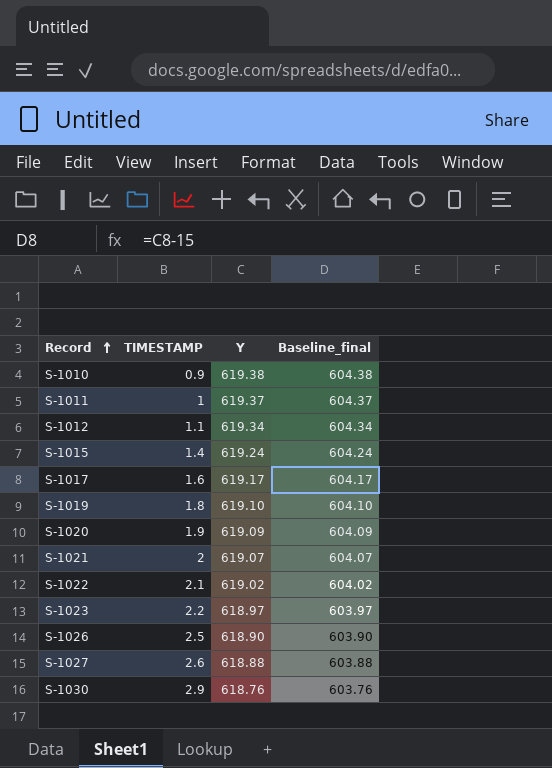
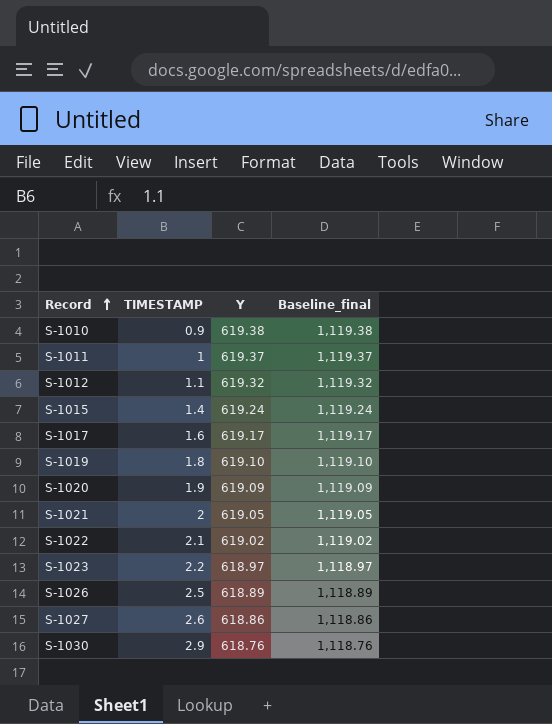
column Baseline_final | formula: [Y] - 15 -> [Y] + 500
S-1012 | Y: 619.34 -> 619.32
S-1021 | Y: 619.07 -> 619.05
S-1026 | Y: 618.90 -> 618.89
S-1027 | Y: 618.88 -> 618.86

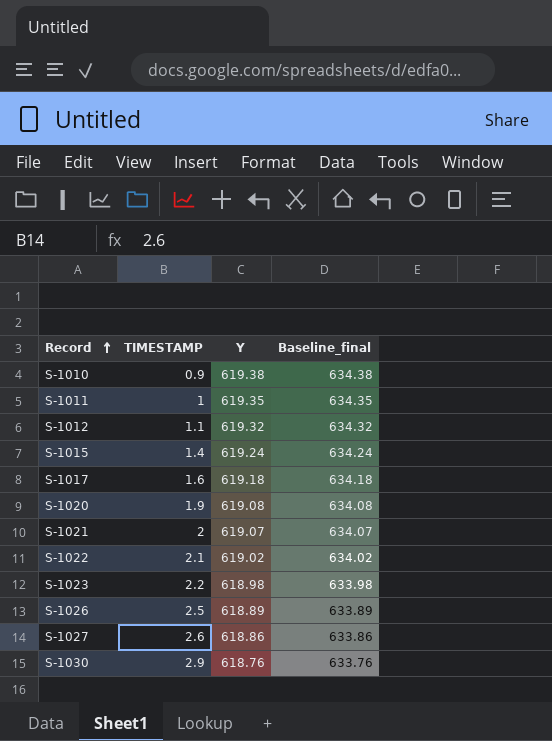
column Baseline_final | formula: [Y] + 500 -> [Y] + 15
row S-1019: 1.8 | 619.10 | 1,119.10 -> none
S-1011 | Y: 619.37 -> 619.35
S-1017 | Y: 619.17 -> 619.18
S-1020 | Y: 619.09 -> 619.08
S-1021 | Y: 619.05 -> 619.07
S-1023 | Y: 618.97 -> 618.98

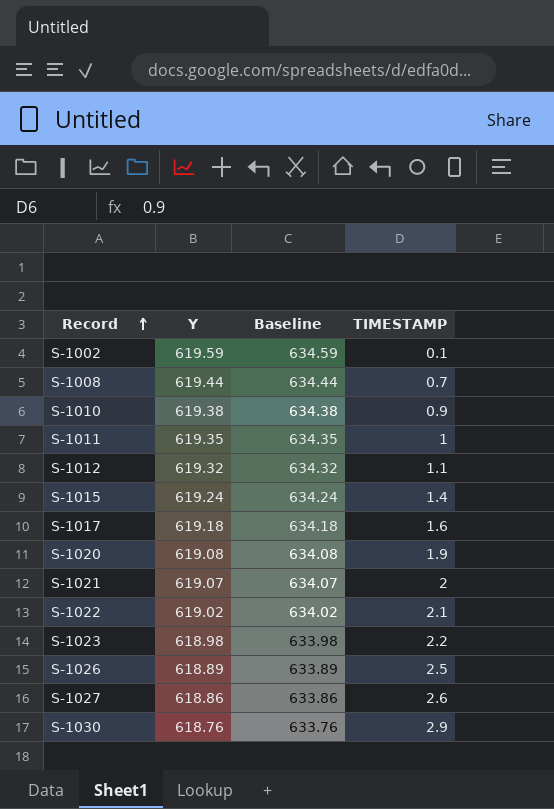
column name: Baseline_final -> Baseline
column TIMESTAMP | position: 2 -> 4
row S-1002: none -> 619.59 | 634.59 | 0.1
row S-1008: none -> 619.44 | 634.44 | 0.7

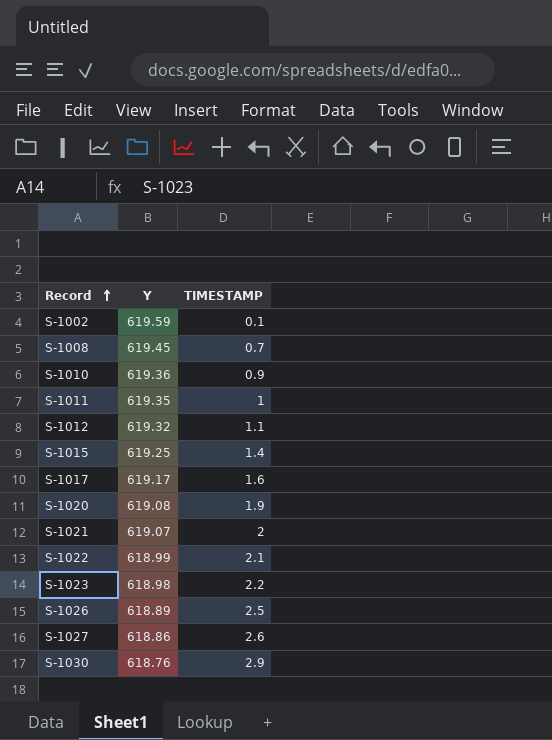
column Baseline | formula: [Y] + 15 -> none
S-1008 | Y: 619.44 -> 619.45
S-1010 | Y: 619.38 -> 619.36
S-1015 | Y: 619.24 -> 619.25
S-1017 | Y: 619.18 -> 619.17
S-1022 | Y: 619.02 -> 618.99

